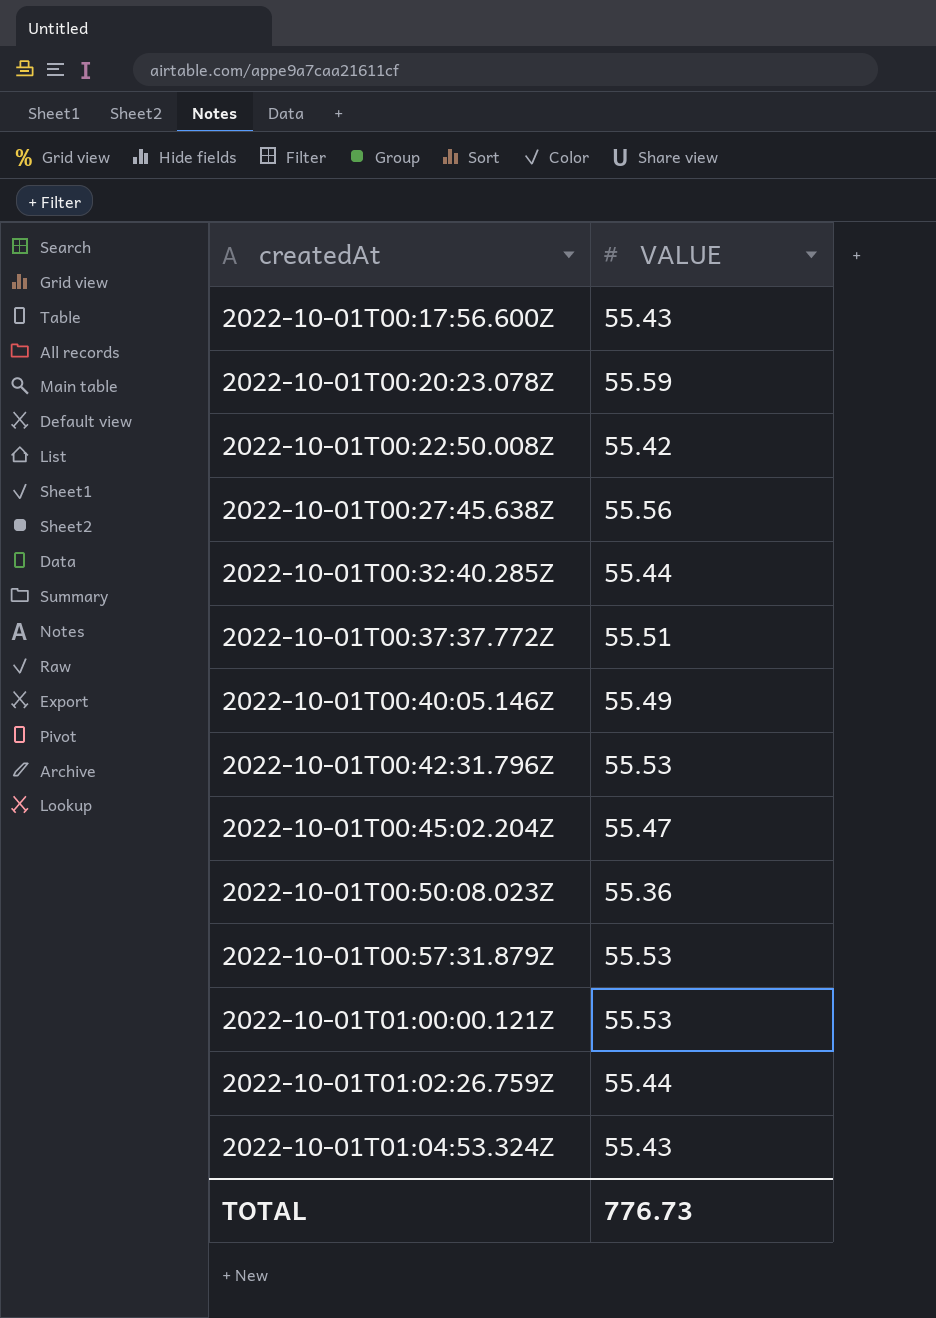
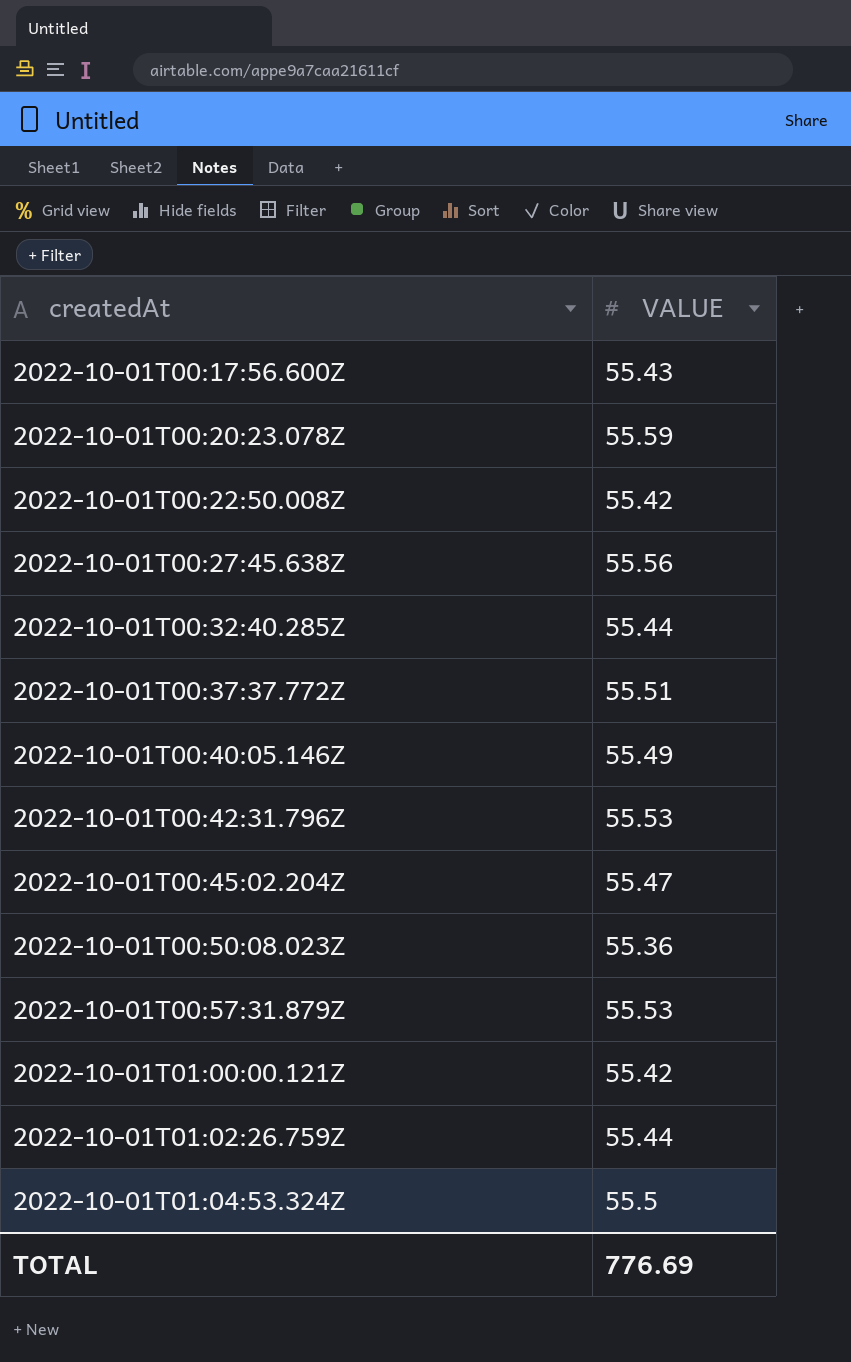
2022-10-01T01:00:00.121Z | VALUE: 55.53 -> 55.42
2022-10-01T01:04:53.324Z | VALUE: 55.43 -> 55.5
TOTAL | VALUE: 776.73 -> 776.69

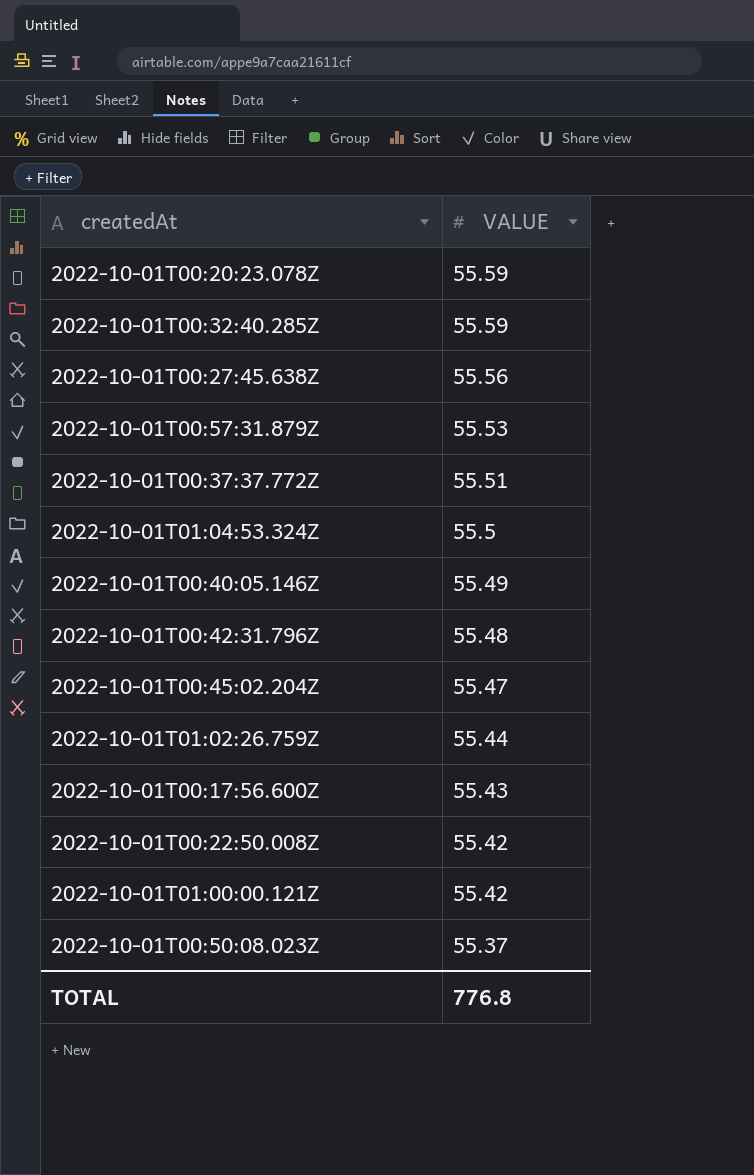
row order: createdAt ascending -> VALUE descending
2022-10-01T00:32:40.285Z | VALUE: 55.44 -> 55.59
2022-10-01T00:42:31.796Z | VALUE: 55.53 -> 55.48
2022-10-01T00:50:08.023Z | VALUE: 55.36 -> 55.37
TOTAL | VALUE: 776.69 -> 776.8

